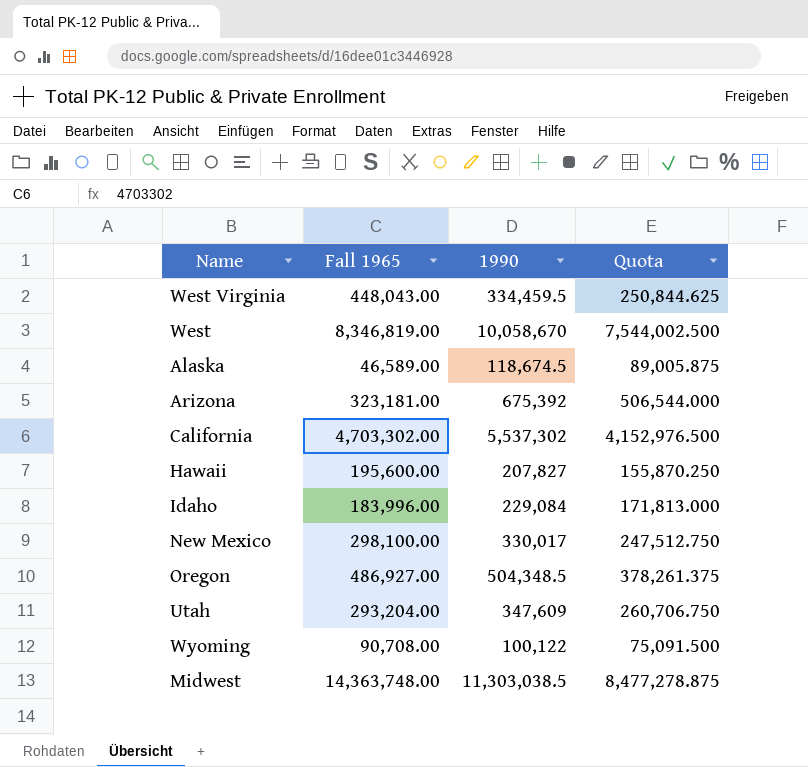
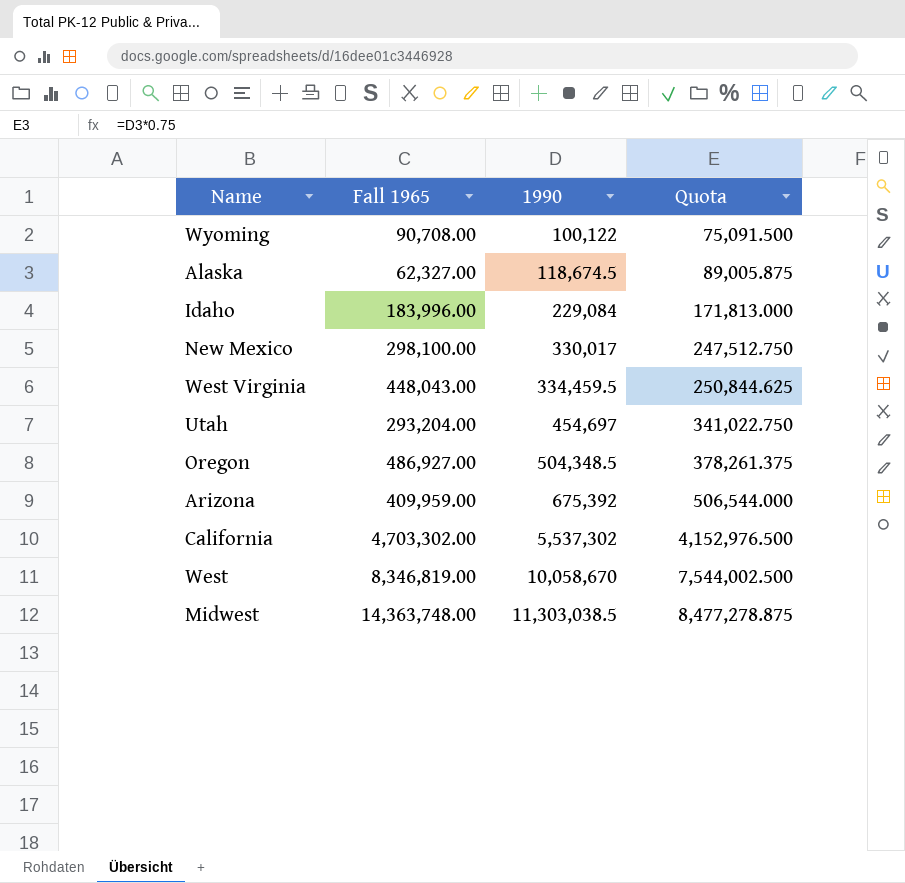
row order: none -> 1990 ascending
row Hawaii: 195,600.00 | 207,827 | 155,870.250 -> none
Alaska | Fall 1965: 46,589.00 -> 62,327.00
Utah | 1990: 347,609 -> 454,697
Utah | Quota: 260,706.750 -> 341,022.750
Arizona | Fall 1965: 323,181.00 -> 409,959.00

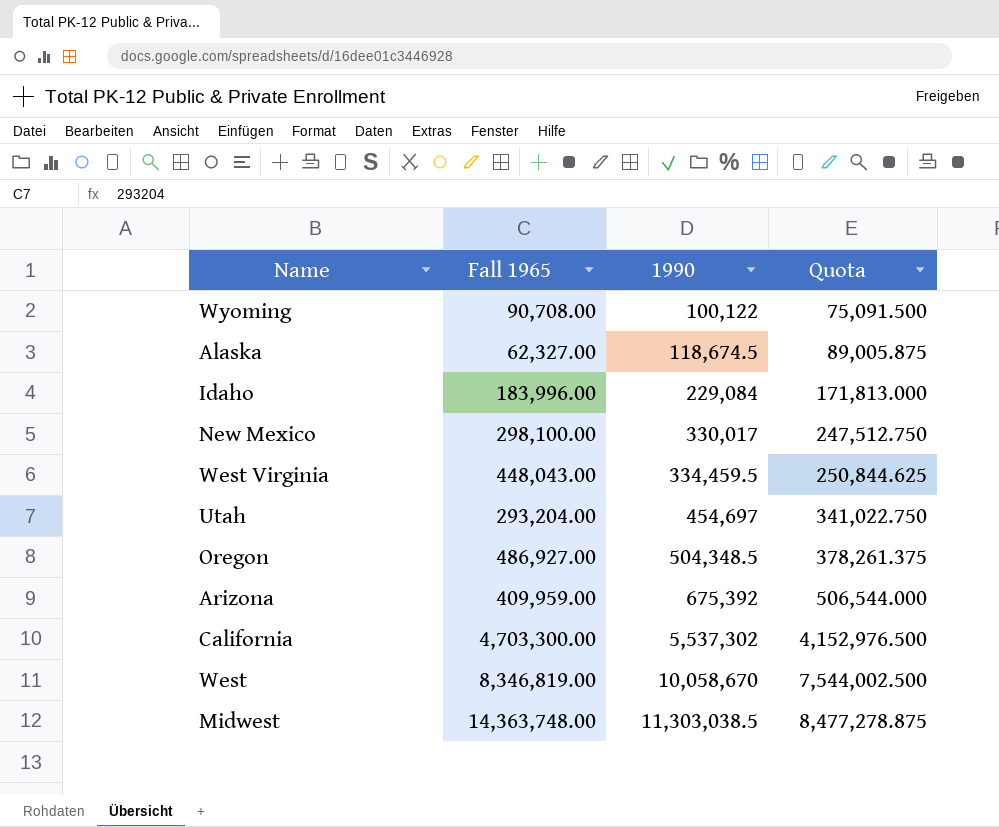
California | Fall 1965: 4,703,302.00 -> 4,703,300.00

